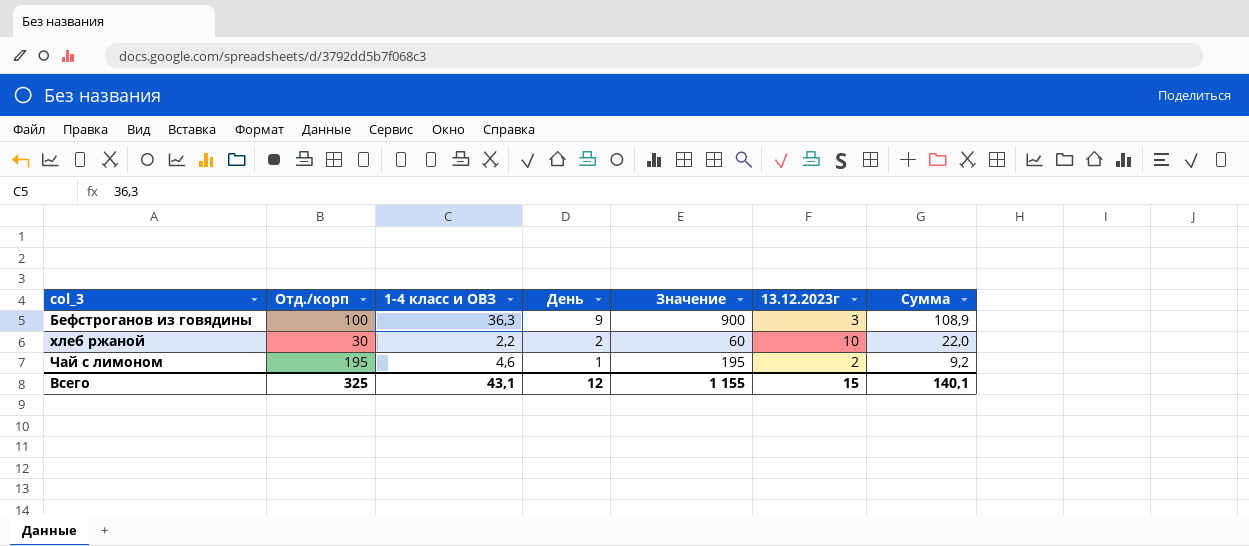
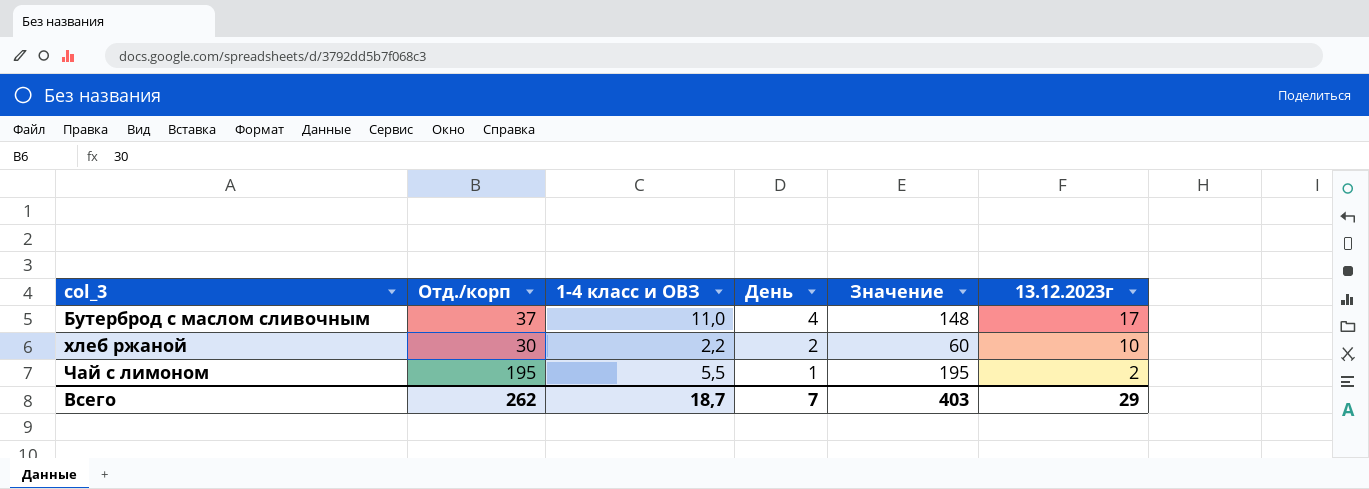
column Сумма | formula: [1-4 класс и ОВЗ] * [13.12.2023г] -> none
row Бефстроганов из говядины: 100 | 36,3 | 9 | 900 | 3 | 108,9 -> none
row Бутерброд с маслом сливочным: none -> 37 | 11,0 | 4 | 148 | 17
Чай с лимоном | 1-4 класс и ОВЗ: 4,6 -> 5,5
Всего | Отд./корп: 325 -> 262
Всего | 1-4 класс и ОВЗ: 43,1 -> 18,7
Всего | День: 12 -> 7
Всего | Значение: 1 155 -> 403
Всего | 13.12.2023г: 15 -> 29

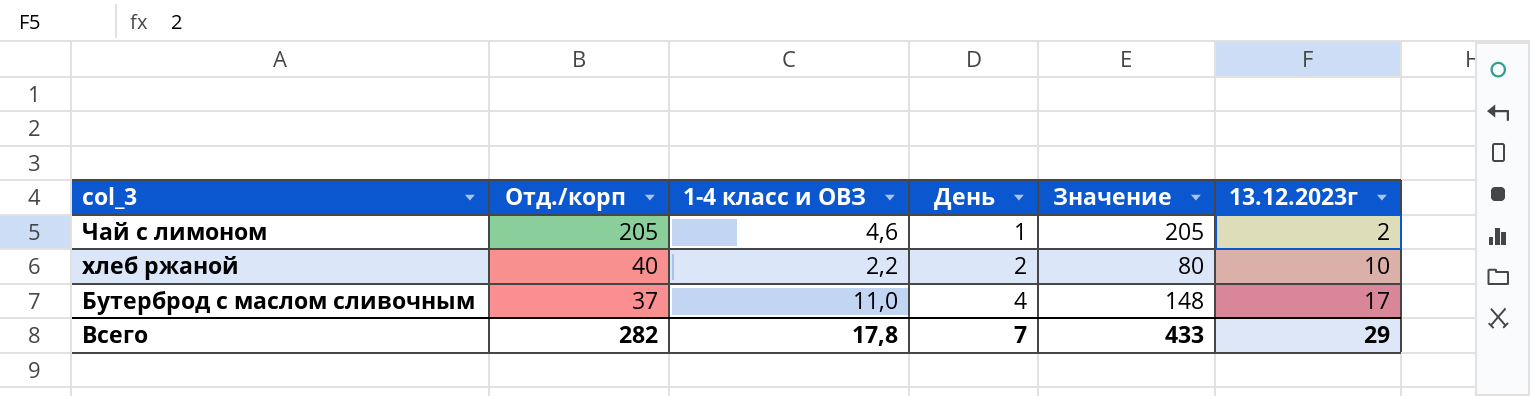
row order: col_3 ascending -> col_3 descending
Чай с лимоном | Отд./корп: 195 -> 205
Чай с лимоном | 1-4 класс и ОВЗ: 5,5 -> 4,6
Чай с лимоном | Значение: 195 -> 205
хлеб ржаной | Отд./корп: 30 -> 40
хлеб ржаной | Значение: 60 -> 80
Всего | Отд./корп: 262 -> 282
Всего | 1-4 класс и ОВЗ: 18,7 -> 17,8
Всего | Значение: 403 -> 433

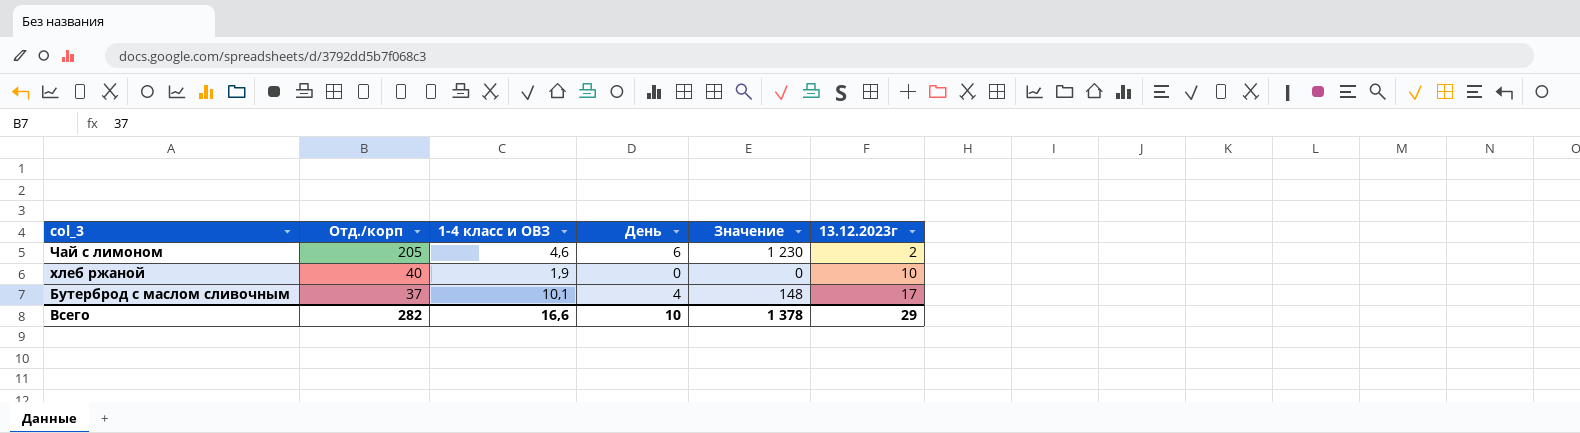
Чай с лимоном | День: 1 -> 6
Чай с лимоном | Значение: 205 -> 1 230
хлеб ржаной | 1-4 класс и ОВЗ: 2,2 -> 1,9
хлеб ржаной | День: 2 -> 0
хлеб ржаной | Значение: 80 -> 0
Бутерброд с маслом сливочным | 1-4 класс и ОВЗ: 11,0 -> 10,1
Всего | 1-4 класс и ОВЗ: 17,8 -> 16,6
Всего | День: 7 -> 10
Всего | Значение: 433 -> 1 378

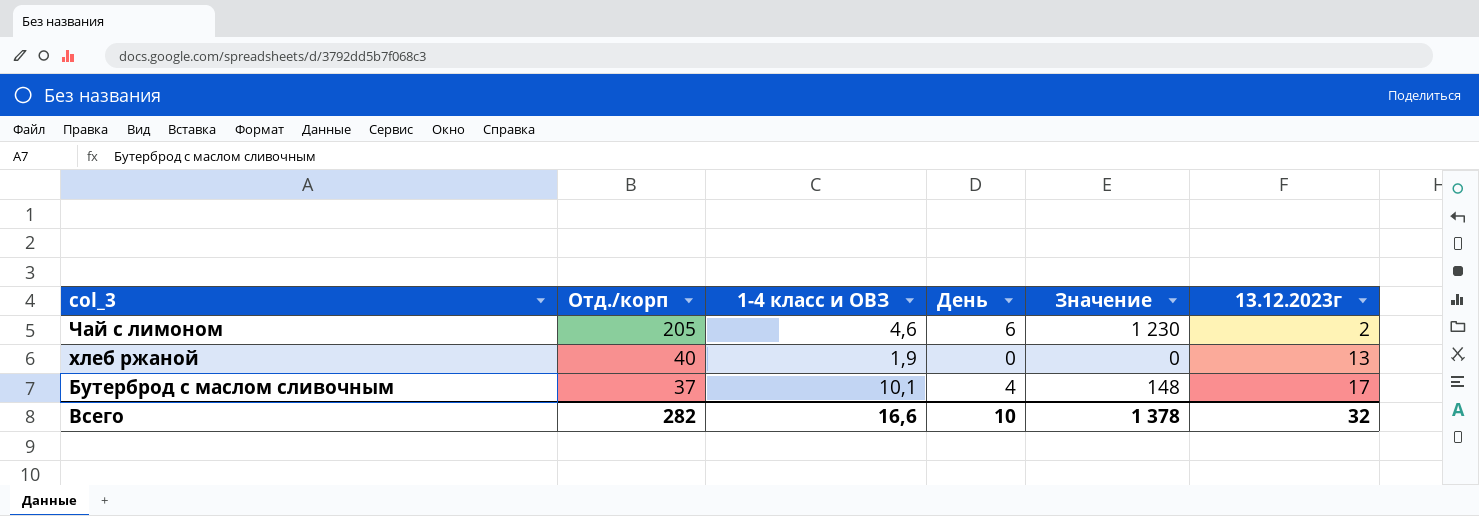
хлеб ржаной | 13.12.2023г: 10 -> 13
Всего | 13.12.2023г: 29 -> 32

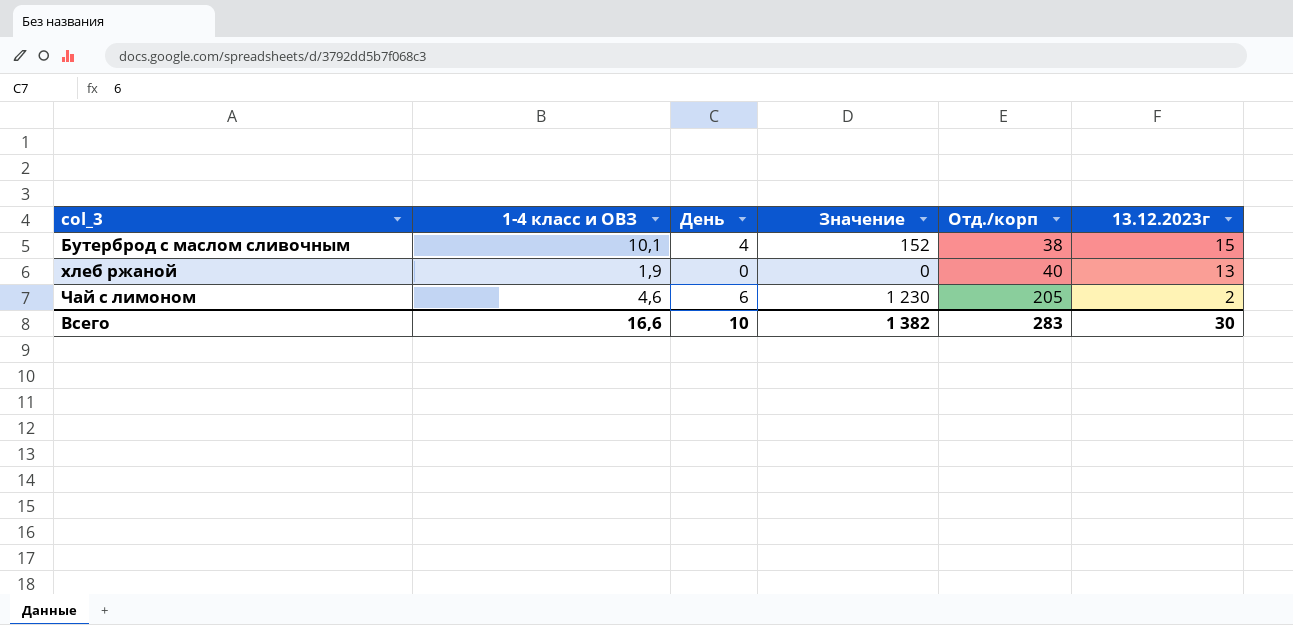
row order: col_3 descending -> col_3 ascending
column Отд./корп | position: 2 -> 5
Бутерброд с маслом сливочным | Значение: 148 -> 152
Бутерброд с маслом сливочным | Отд./корп: 37 -> 38
Бутерброд с маслом сливочным | 13.12.2023г: 17 -> 15
Всего | Значение: 1 378 -> 1 382
Всего | Отд./корп: 282 -> 283
Всего | 13.12.2023г: 32 -> 30

